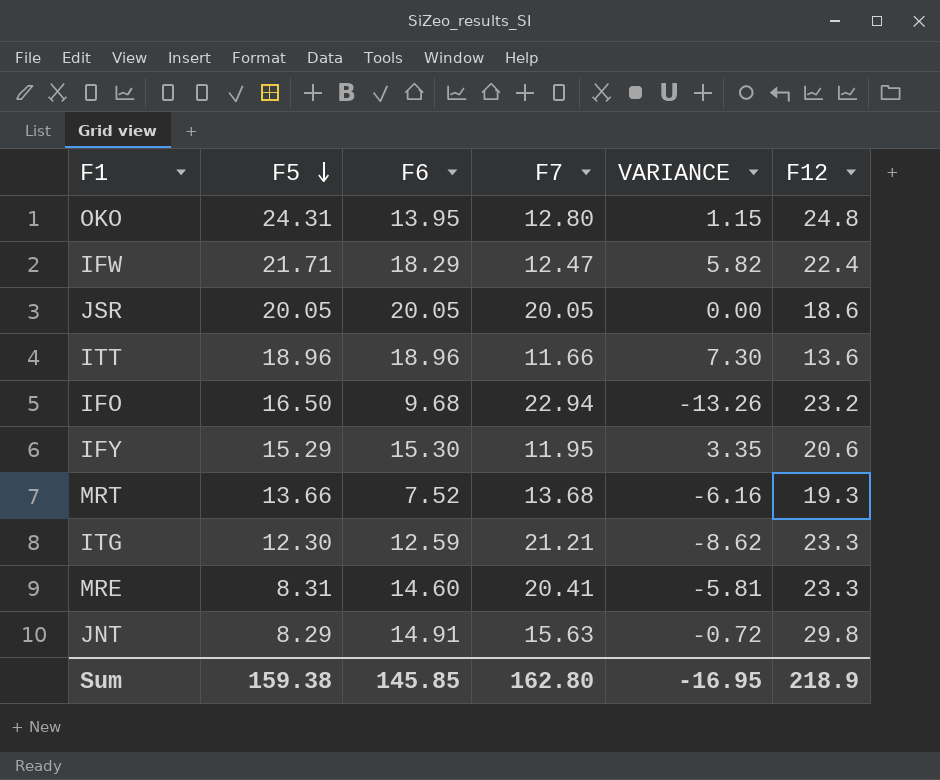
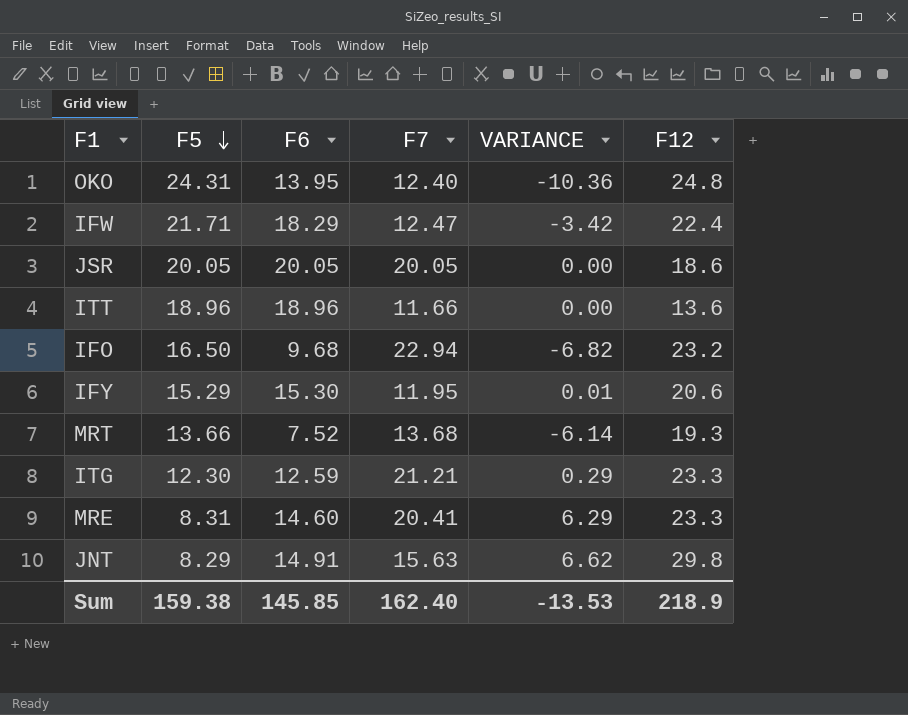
column VARIANCE | formula: [F6] - [F7] -> [F6] - [F5]
OKO | F7: 12.80 -> 12.40
Sum | F7: 162.80 -> 162.40
Sum | VARIANCE: -16.95 -> -13.53

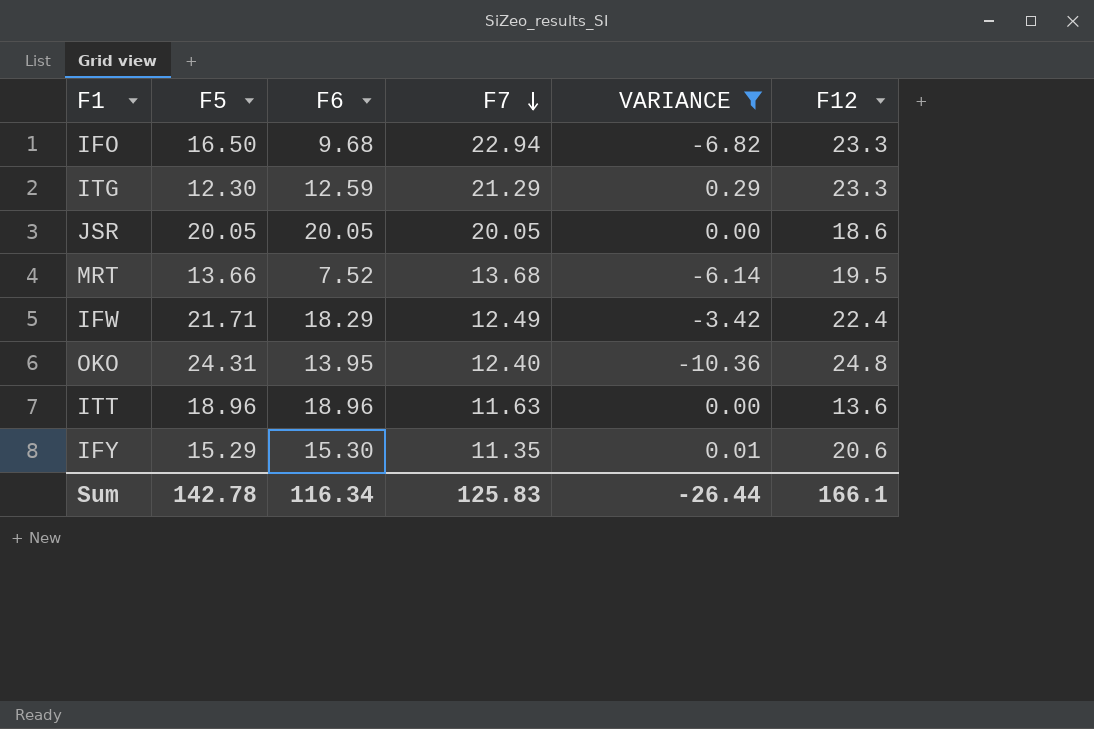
filter: none -> VARIANCE <= 0.29
row order: F5 descending -> F7 descending
IFO | F12: 23.2 -> 23.3
ITG | F7: 21.21 -> 21.29
MRT | F12: 19.3 -> 19.5
IFW | F7: 12.47 -> 12.49
ITT | F7: 11.66 -> 11.63
IFY | F7: 11.95 -> 11.35
Sum | F5: 159.38 -> 142.78
Sum | F6: 145.85 -> 116.34
Sum | F7: 162.40 -> 125.83
Sum | VARIANCE: -13.53 -> -26.44
Sum | F12: 218.9 -> 166.1

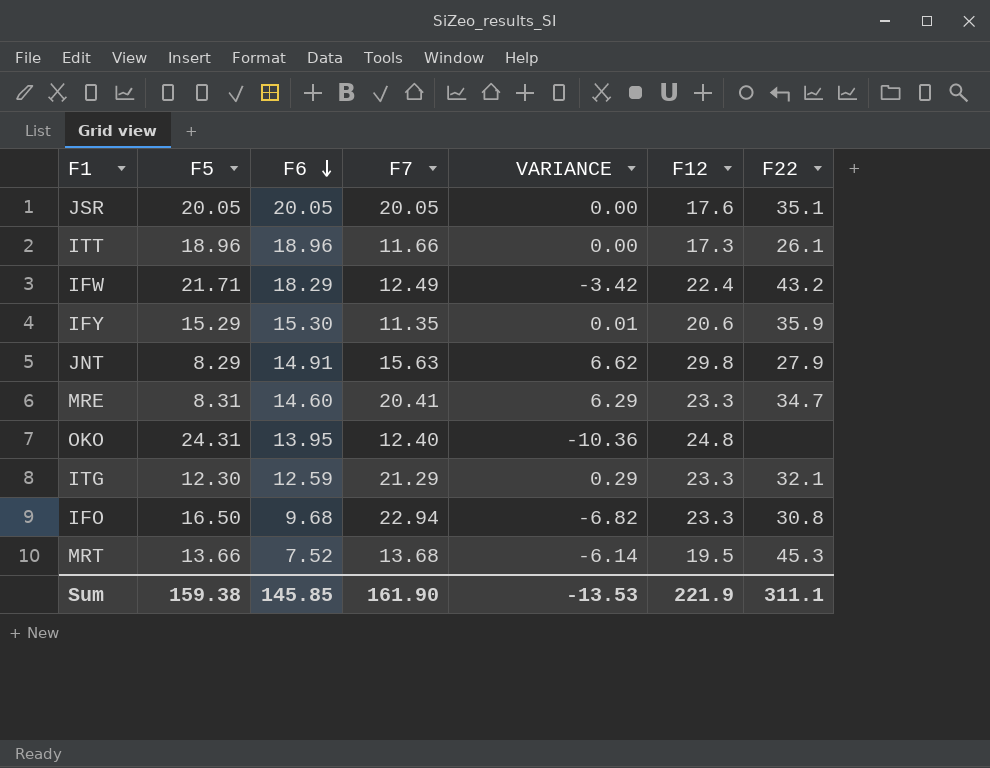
filter: VARIANCE <= 0.29 -> none
row order: F7 descending -> F6 descending
column F22 | position: none -> 7
JSR | F12: 18.6 -> 17.6
ITT | F7: 11.63 -> 11.66
ITT | F12: 13.6 -> 17.3
Sum | F5: 142.78 -> 159.38
Sum | F6: 116.34 -> 145.85
Sum | F7: 125.83 -> 161.90
Sum | VARIANCE: -26.44 -> -13.53
Sum | F12: 166.1 -> 221.9

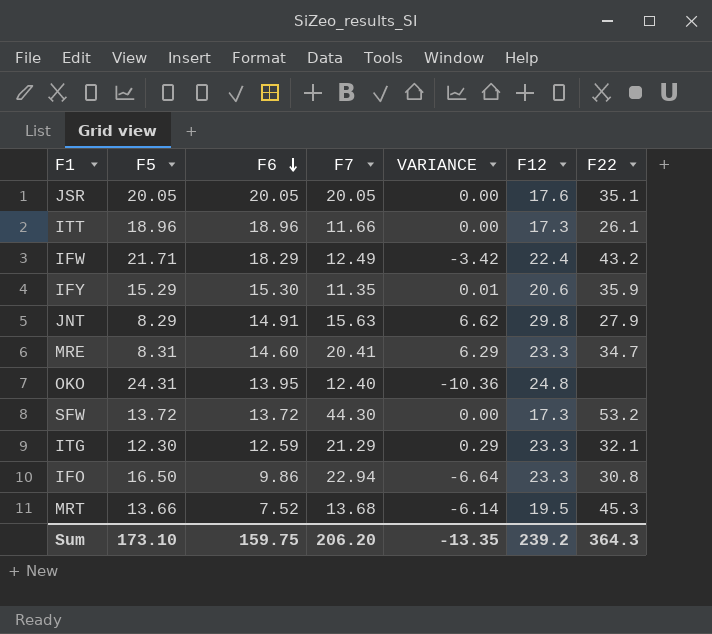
row SFW: none -> 13.72 | 13.72 | 44.30 | 0.00 | 17.3 | 53.2
IFO | F6: 9.68 -> 9.86
IFO | VARIANCE: -6.82 -> -6.64
Sum | F5: 159.38 -> 173.10
Sum | F6: 145.85 -> 159.75
Sum | F7: 161.90 -> 206.20
Sum | VARIANCE: -13.53 -> -13.35
Sum | F12: 221.9 -> 239.2
Sum | F22: 311.1 -> 364.3

